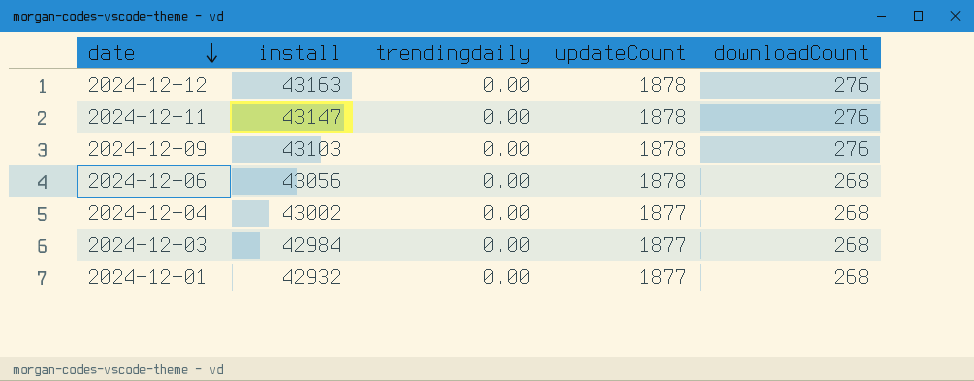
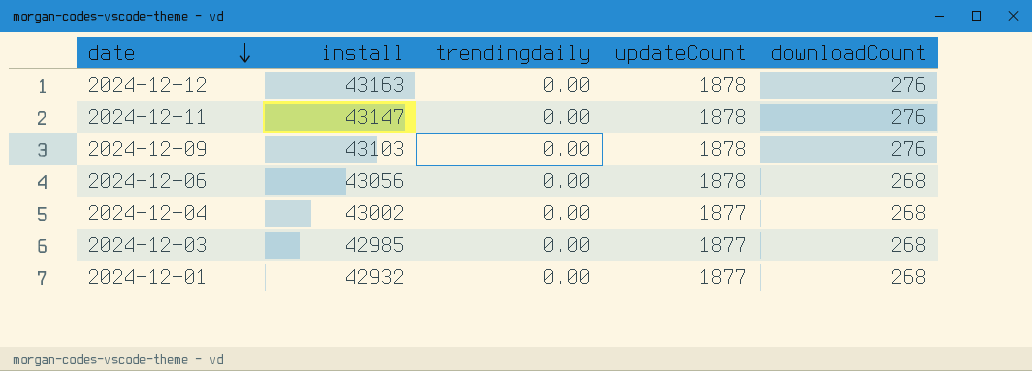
2024-12-03 | install: 42984 -> 42985

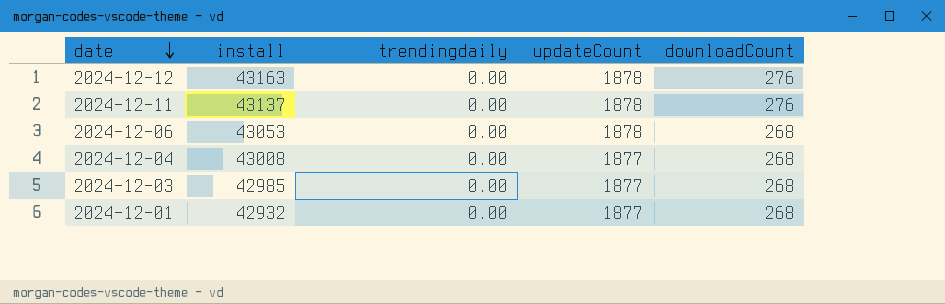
row 2024-12-09: 43103 | 0.00 | 1878 | 276 -> none
2024-12-11 | install: 43147 -> 43137
2024-12-06 | install: 43056 -> 43053
2024-12-04 | install: 43002 -> 43008

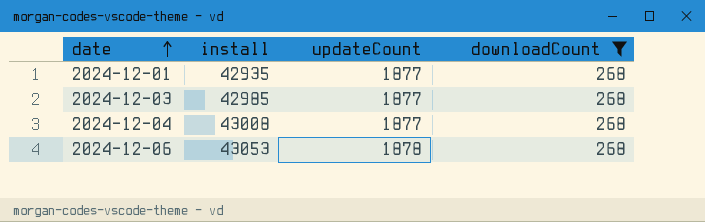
filter: none -> downloadCount = 268
row order: date descending -> date ascending
column trendingdaily | position: 3 -> none
2024-12-01 | install: 42932 -> 42935

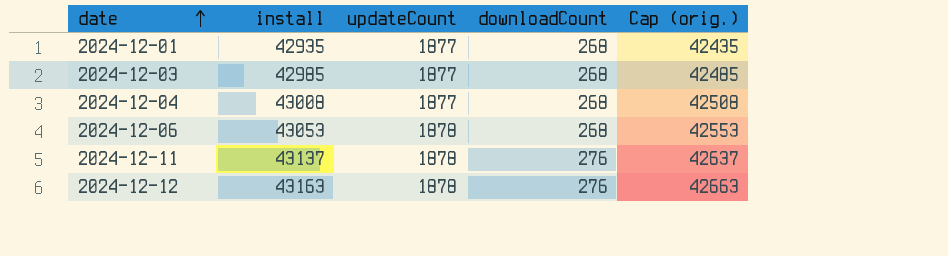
filter: downloadCount = 268 -> none
column Cap (orig.) | formula: none -> [install] - 500

